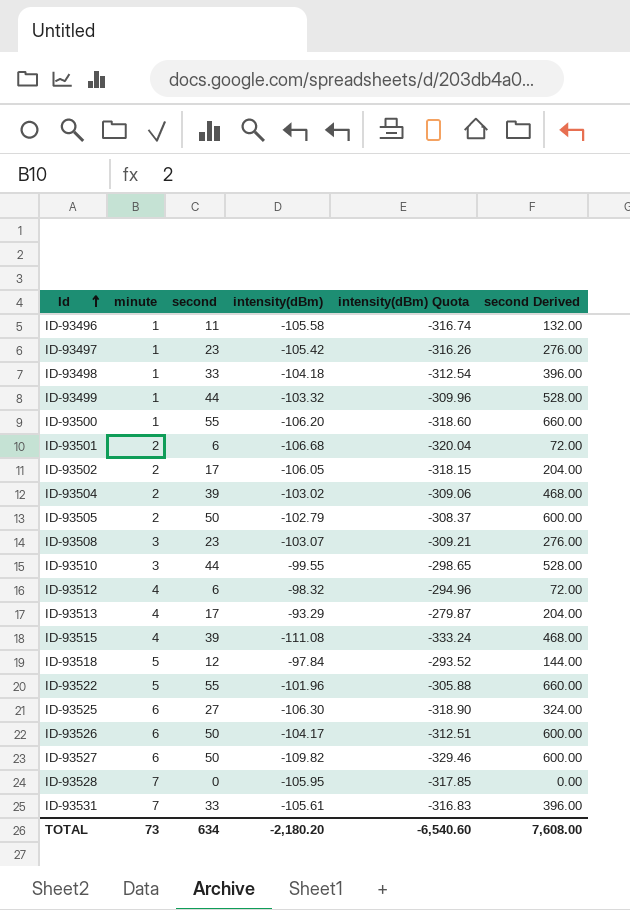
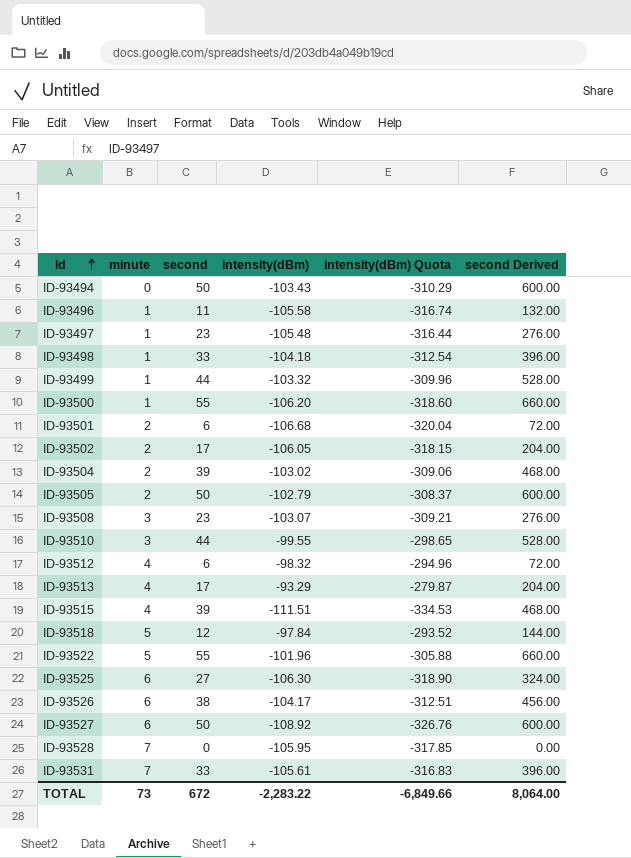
row ID-93494: none -> 0 | 50 | -103.43 | -310.29 | 600.00
ID-93497 | intensity(dBm): -105.42 -> -105.48
ID-93497 | intensity(dBm) Quota: -316.26 -> -316.44
ID-93515 | intensity(dBm): -111.08 -> -111.51
ID-93515 | intensity(dBm) Quota: -333.24 -> -334.53
ID-93526 | second: 50 -> 38
ID-93526 | second Derived: 600.00 -> 456.00
ID-93527 | intensity(dBm): -109.82 -> -108.92
ID-93527 | intensity(dBm) Quota: -329.46 -> -326.76
TOTAL | second: 634 -> 672
TOTAL | intensity(dBm): -2,180.20 -> -2,283.22
TOTAL | intensity(dBm) Quota: -6,540.60 -> -6,849.66
TOTAL | second Derived: 7,608.00 -> 8,064.00

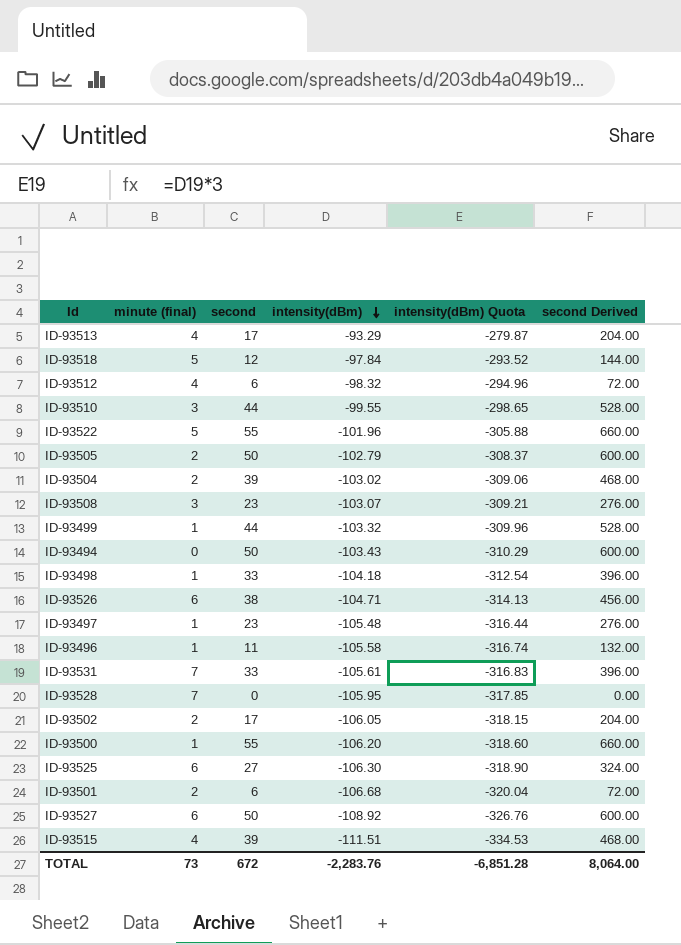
row order: Id ascending -> intensity(dBm) descending
column name: minute -> minute (final)
ID-93526 | intensity(dBm): -104.17 -> -104.71
ID-93526 | intensity(dBm) Quota: -312.51 -> -314.13
TOTAL | intensity(dBm): -2,283.22 -> -2,283.76
TOTAL | intensity(dBm) Quota: -6,849.66 -> -6,851.28

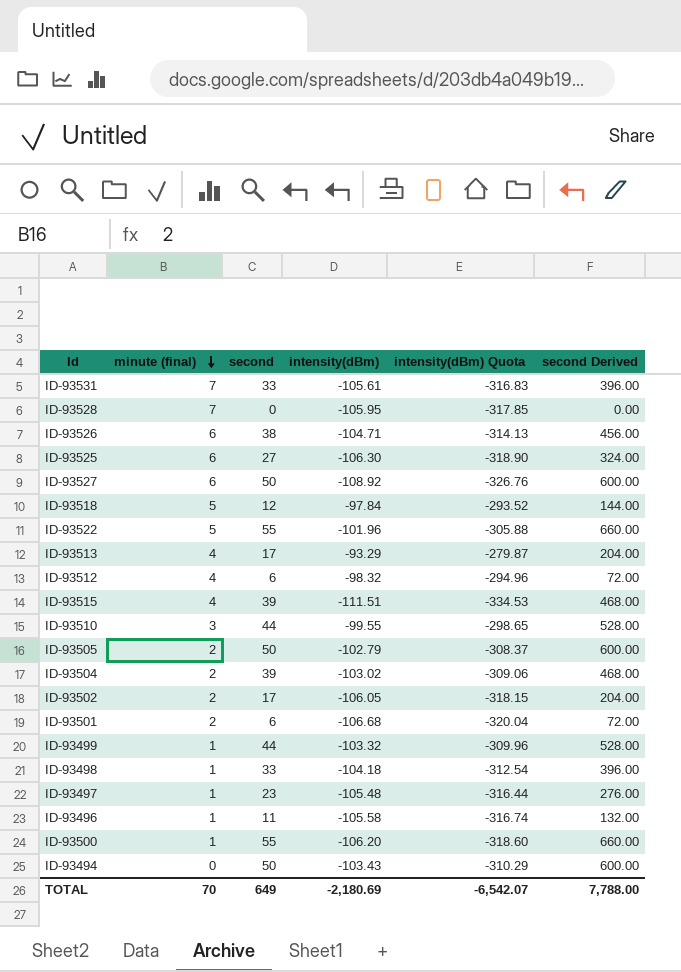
row order: intensity(dBm) descending -> minute (final) descending
row ID-93508: 3 | 23 | -103.07 | -309.21 | 276.00 -> none
TOTAL | minute (final): 73 -> 70
TOTAL | second: 672 -> 649
TOTAL | intensity(dBm): -2,283.76 -> -2,180.69
TOTAL | intensity(dBm) Quota: -6,851.28 -> -6,542.07
TOTAL | second Derived: 8,064.00 -> 7,788.00

